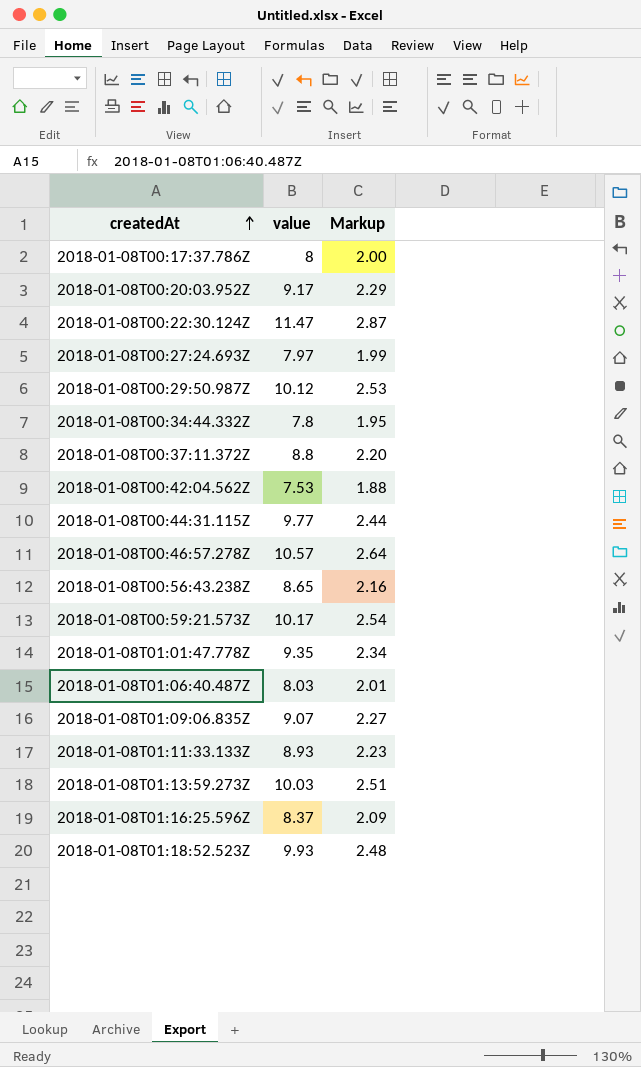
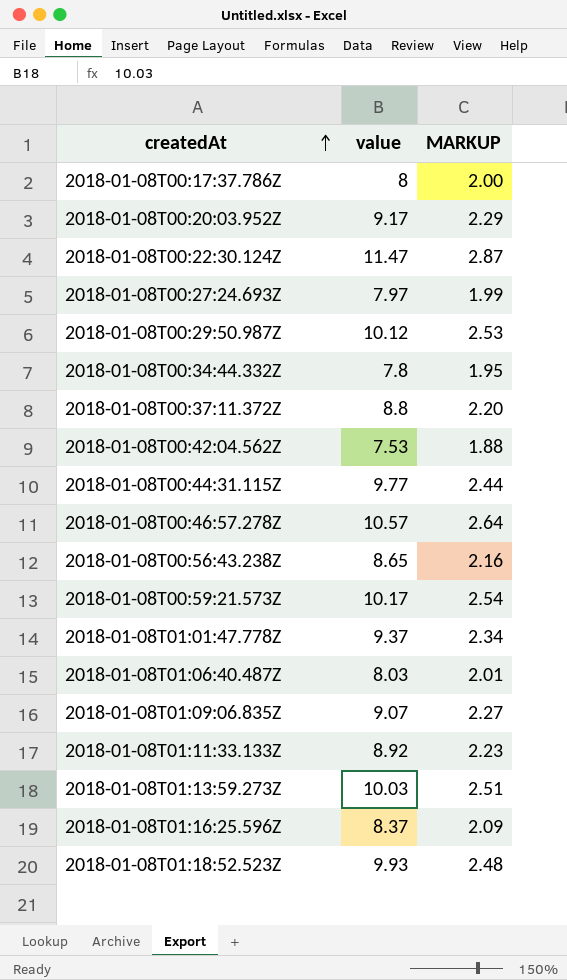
column name: Markup -> MARKUP
2018-01-08T01:01:47.778Z | value: 9.35 -> 9.37
2018-01-08T01:11:33.133Z | value: 8.93 -> 8.92

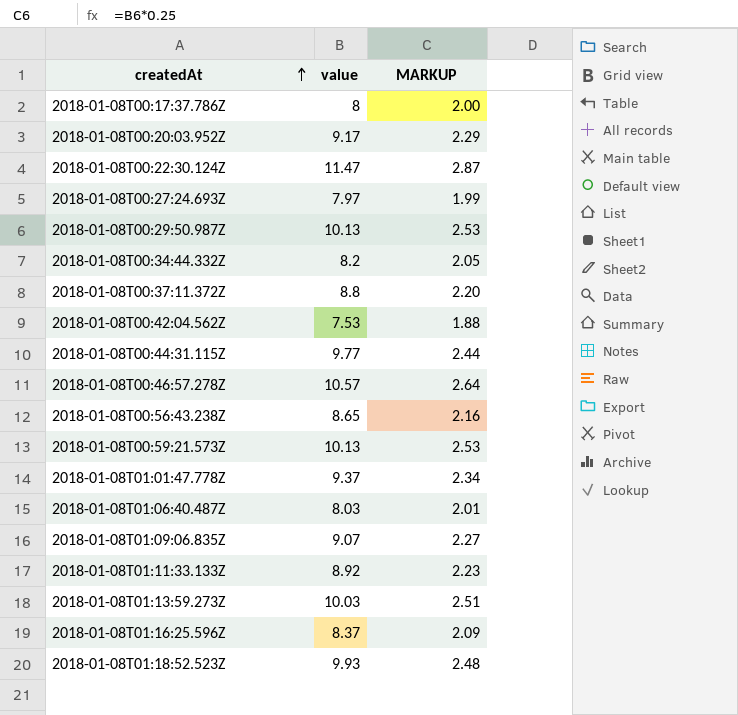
2018-01-08T00:29:50.987Z | value: 10.12 -> 10.13
2018-01-08T00:34:44.332Z | value: 7.8 -> 8.2
2018-01-08T00:34:44.332Z | MARKUP: 1.95 -> 2.05
2018-01-08T00:59:21.573Z | value: 10.17 -> 10.13
2018-01-08T00:59:21.573Z | MARKUP: 2.54 -> 2.53

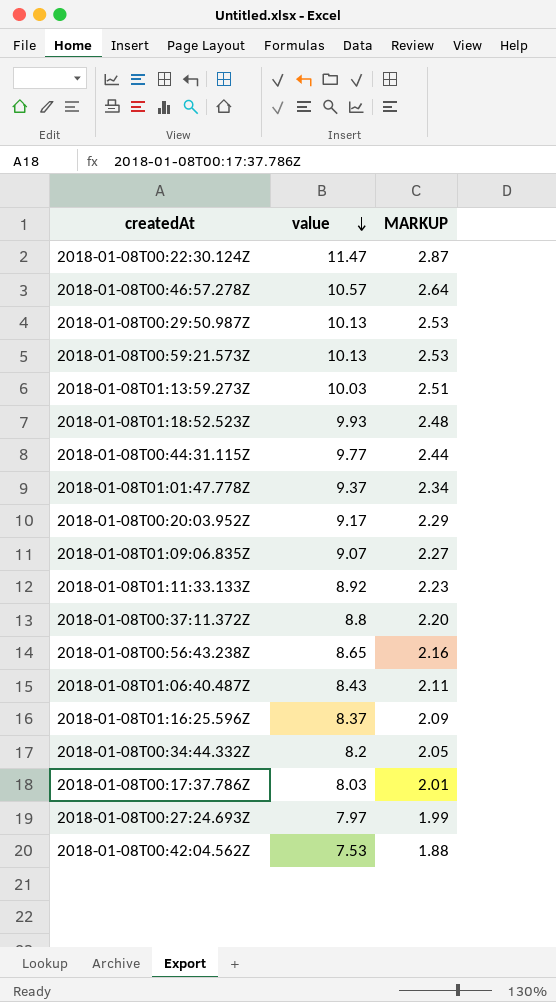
row order: createdAt ascending -> value descending
2018-01-08T01:06:40.487Z | value: 8.03 -> 8.43
2018-01-08T01:06:40.487Z | MARKUP: 2.01 -> 2.11
2018-01-08T00:17:37.786Z | value: 8 -> 8.03
2018-01-08T00:17:37.786Z | MARKUP: 2.00 -> 2.01

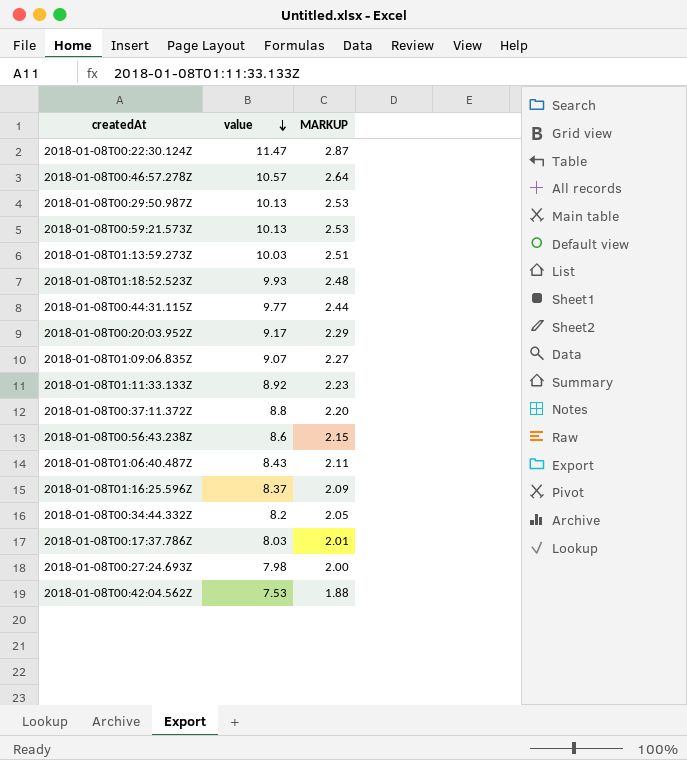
row 2018-01-08T01:01:47.778Z: 9.37 | 2.34 -> none
2018-01-08T00:56:43.238Z | value: 8.65 -> 8.6
2018-01-08T00:56:43.238Z | MARKUP: 2.16 -> 2.15
2018-01-08T00:27:24.693Z | value: 7.97 -> 7.98
2018-01-08T00:27:24.693Z | MARKUP: 1.99 -> 2.00

